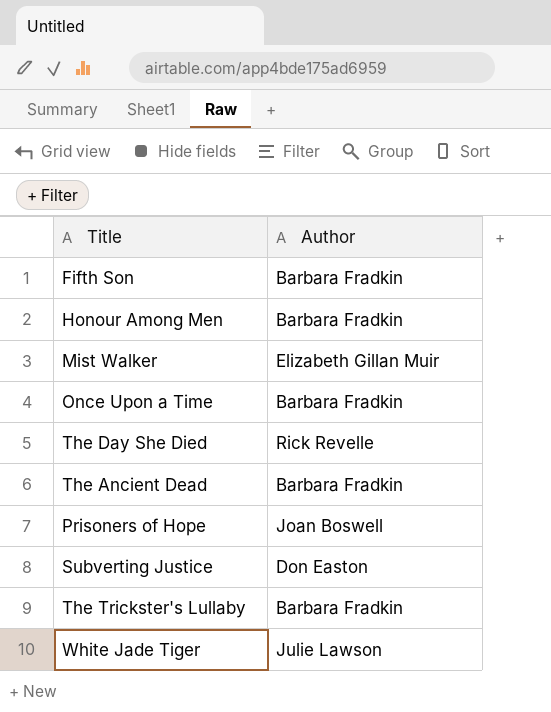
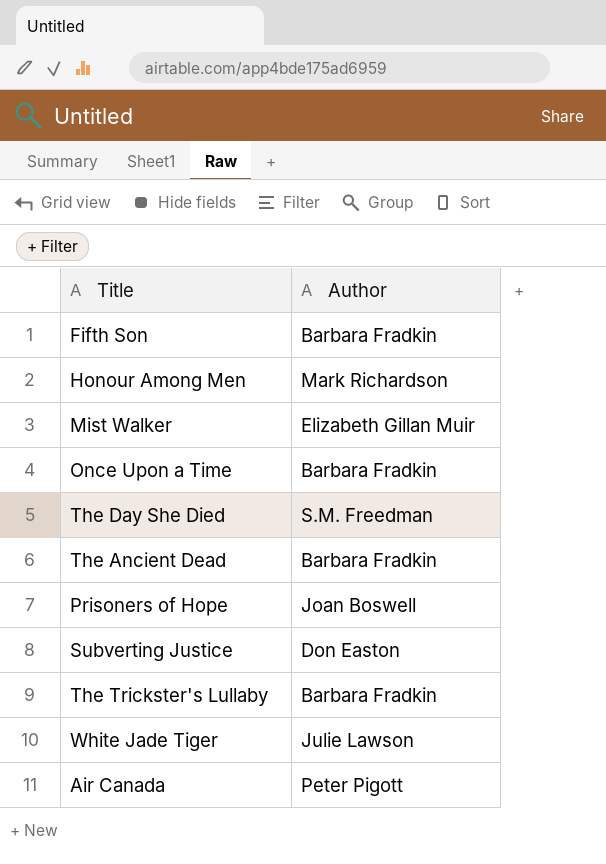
Honour Among Men | Author: Barbara Fradkin -> Mark Richardson
The Day She Died | Author: Rick Revelle -> S.M. Freedman
row Air Canada: none -> Peter Pigott

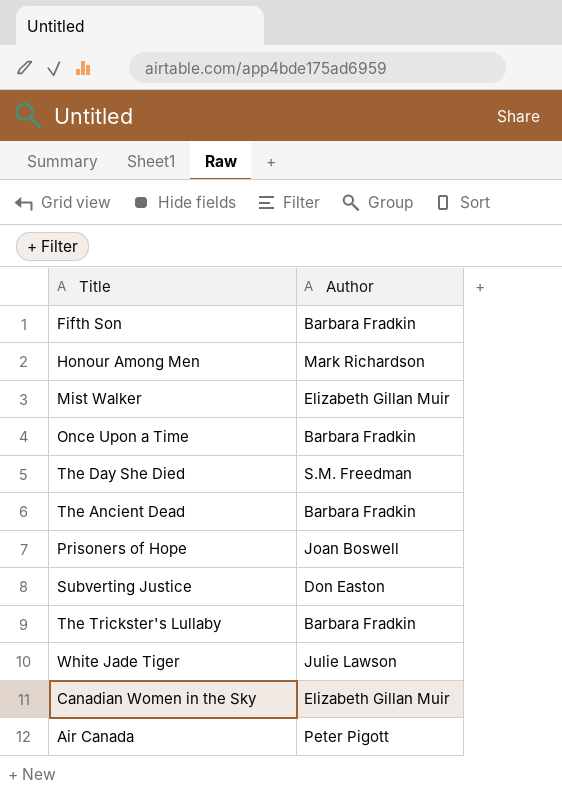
row Canadian Women in the Sky: none -> Elizabeth Gillan Muir

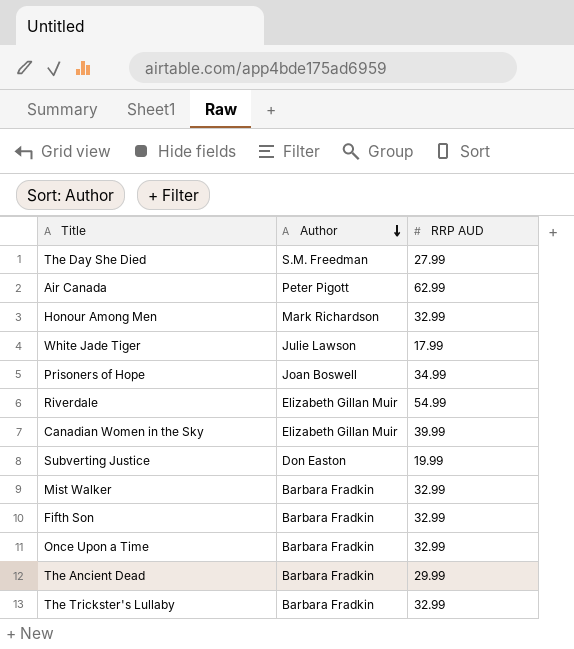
row order: none -> Author descending
column RRP AUD | position: none -> 3
row Riverdale: none -> Elizabeth Gillan Muir | 54.99
Mist Walker | Author: Elizabeth Gillan Muir -> Barbara Fradkin

